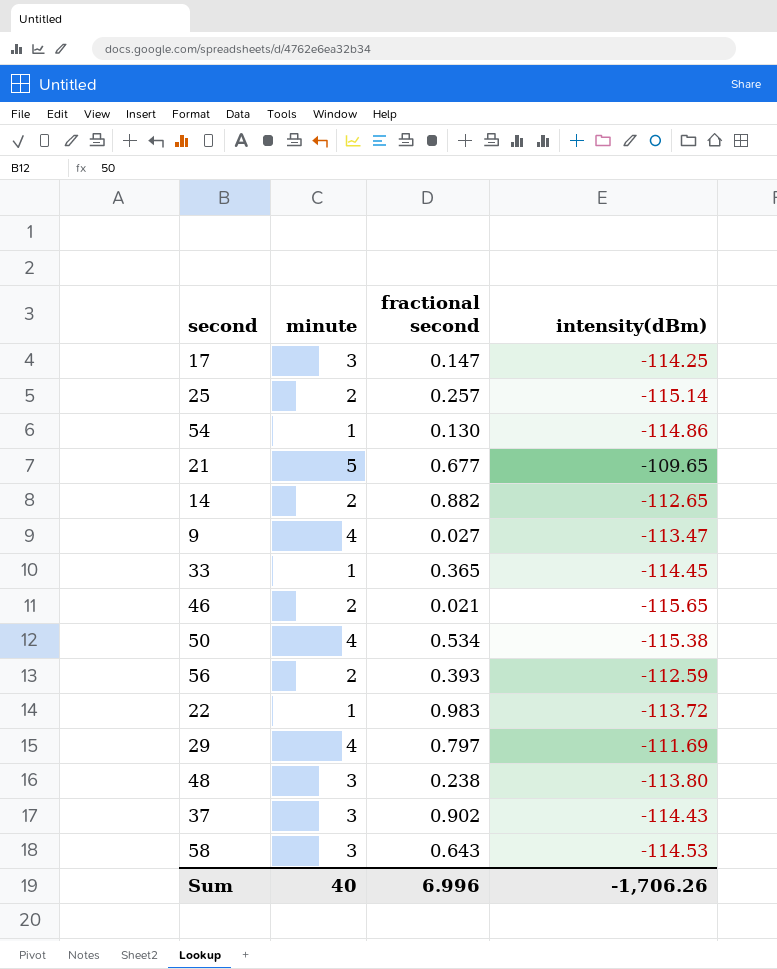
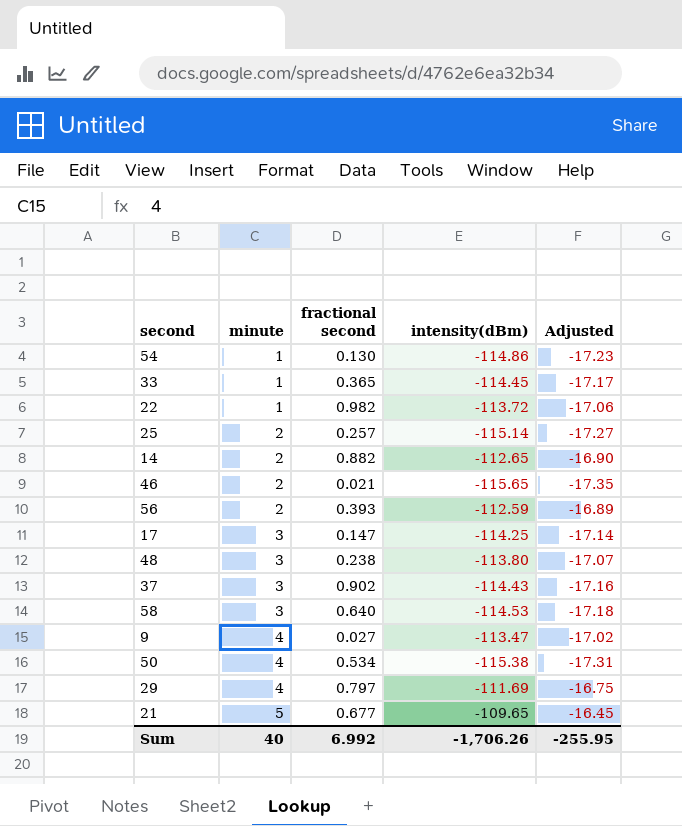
row order: none -> minute ascending
column Adjusted | formula: none -> [intensity(dBm)] * 0.15
22 | fractional second: 0.983 -> 0.982
58 | fractional second: 0.643 -> 0.640
Sum | fractional second: 6.996 -> 6.992

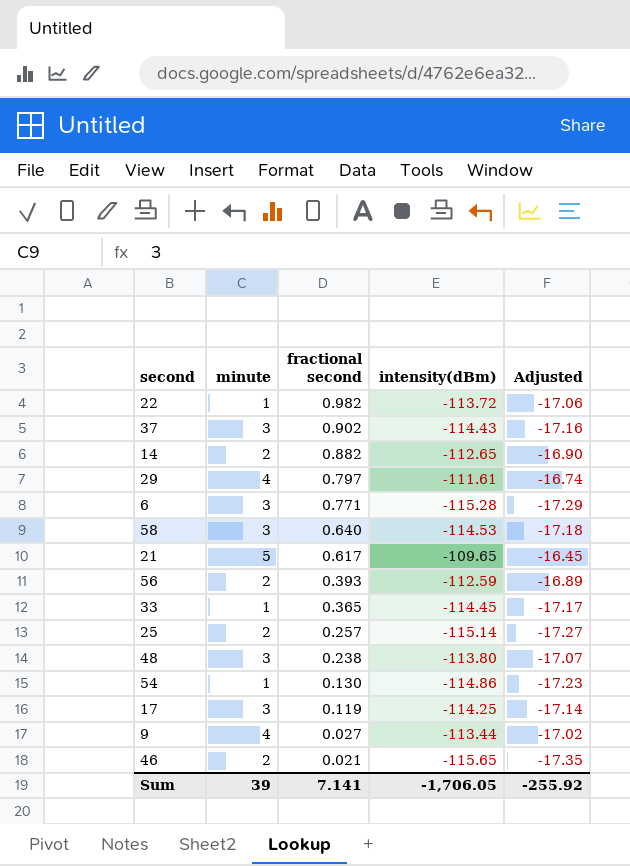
row order: minute ascending -> fractional second descending
row 50: 4 | 0.534 | -115.38 | -17.31 -> none
29 | intensity(dBm): -111.69 -> -111.61
29 | Adjusted: -16.75 -> -16.74
row 6: none -> 3 | 0.771 | -115.28 | -17.29
21 | fractional second: 0.677 -> 0.617
17 | fractional second: 0.147 -> 0.119
9 | intensity(dBm): -113.47 -> -113.44
Sum | minute: 40 -> 39
Sum | fractional second: 6.992 -> 7.141
Sum | intensity(dBm): -1,706.26 -> -1,706.05
Sum | Adjusted: -255.95 -> -255.92

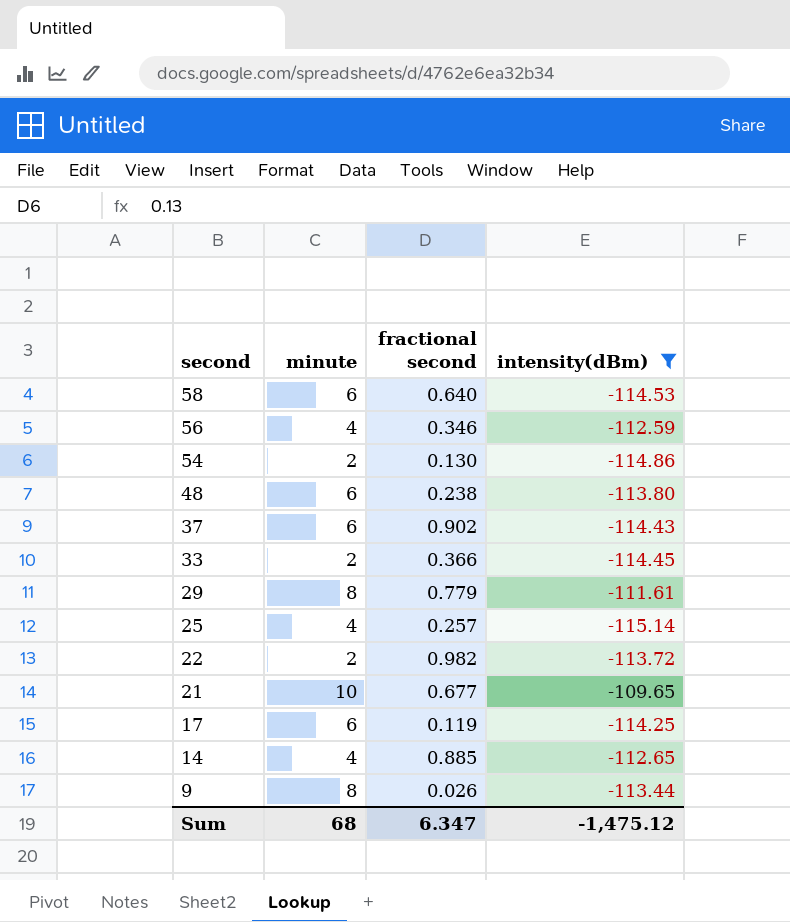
filter: none -> intensity(dBm) >= -115.14
row order: fractional second descending -> second descending
column Adjusted | formula: [intensity(dBm)] * 0.15 -> none
58 | minute: 3 -> 6
56 | minute: 2 -> 4
56 | fractional second: 0.393 -> 0.346
54 | minute: 1 -> 2
48 | minute: 3 -> 6
37 | minute: 3 -> 6
33 | minute: 1 -> 2
33 | fractional second: 0.365 -> 0.366
29 | minute: 4 -> 8
29 | fractional second: 0.797 -> 0.779
25 | minute: 2 -> 4
22 | minute: 1 -> 2
21 | minute: 5 -> 10
21 | fractional second: 0.617 -> 0.677
17 | minute: 3 -> 6
14 | minute: 2 -> 4
14 | fractional second: 0.882 -> 0.885
9 | minute: 4 -> 8
9 | fractional second: 0.027 -> 0.026
Sum | minute: 39 -> 68
Sum | fractional second: 7.141 -> 6.347
Sum | intensity(dBm): -1,706.05 -> -1,475.12

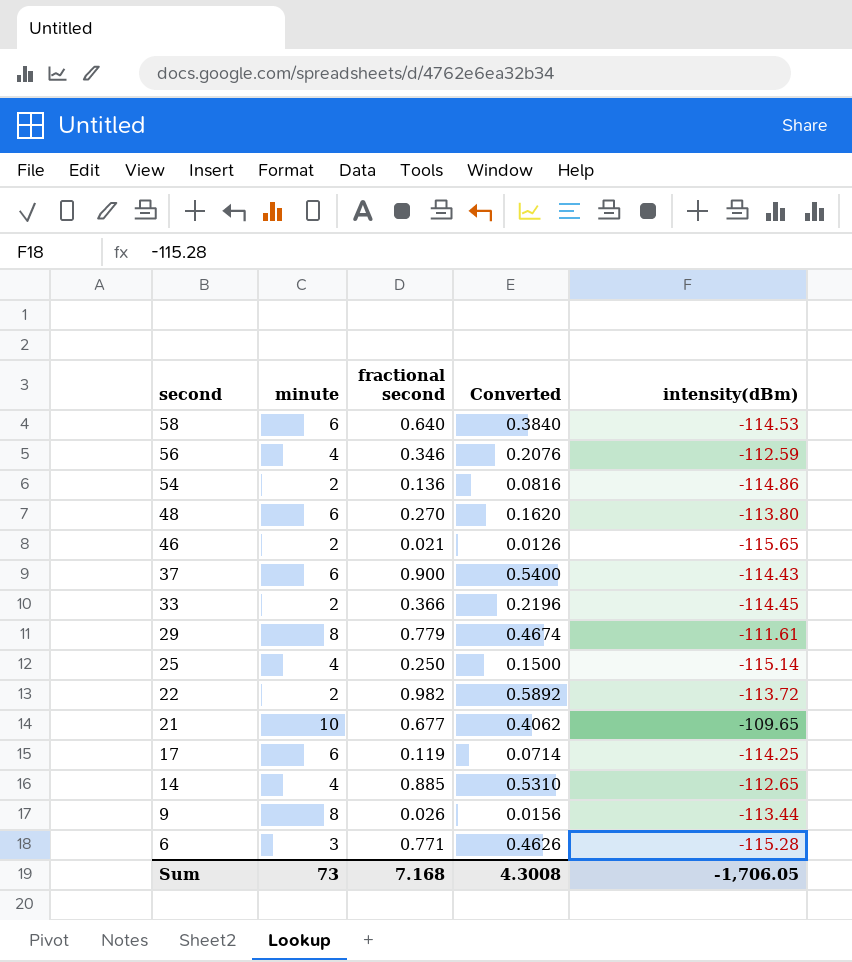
filter: intensity(dBm) >= -115.14 -> none
column Converted | formula: none -> [fractional second] * 0.6
54 | fractional second: 0.130 -> 0.136
48 | fractional second: 0.238 -> 0.270
37 | fractional second: 0.902 -> 0.900
25 | fractional second: 0.257 -> 0.250
Sum | minute: 68 -> 73
Sum | fractional second: 6.347 -> 7.168
Sum | intensity(dBm): -1,475.12 -> -1,706.05

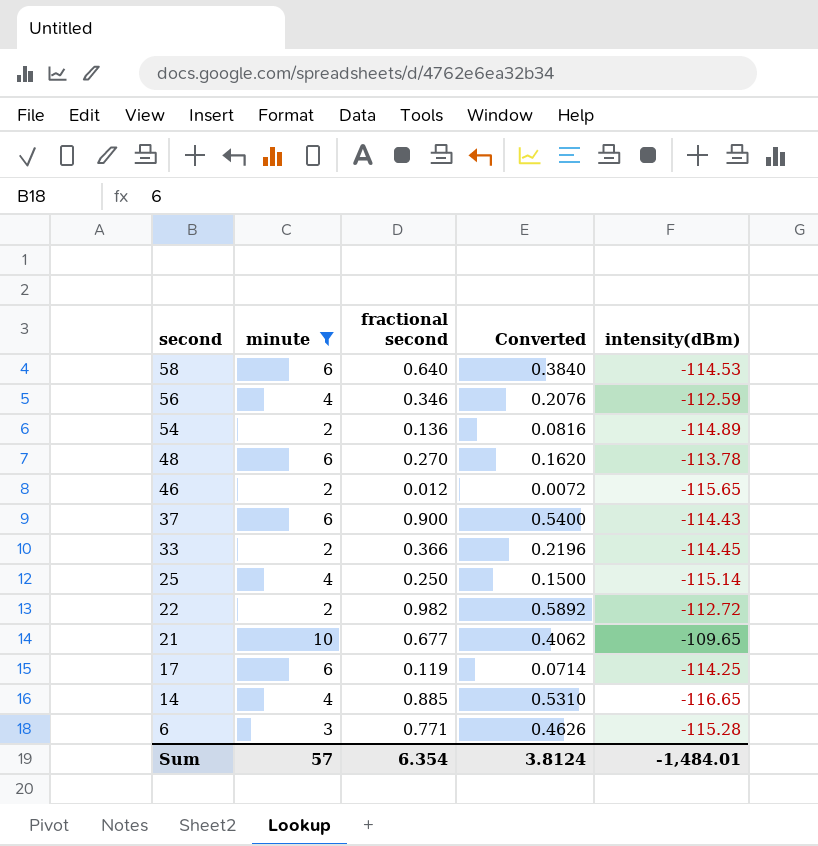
filter: none -> minute != 8
54 | intensity(dBm): -114.86 -> -114.89
48 | intensity(dBm): -113.80 -> -113.78
46 | fractional second: 0.021 -> 0.012
46 | Converted: 0.0126 -> 0.0072
22 | intensity(dBm): -113.72 -> -112.72
14 | intensity(dBm): -112.65 -> -116.65
Sum | minute: 73 -> 57
Sum | fractional second: 7.168 -> 6.354
Sum | Converted: 4.3008 -> 3.8124
Sum | intensity(dBm): -1,706.05 -> -1,484.01

